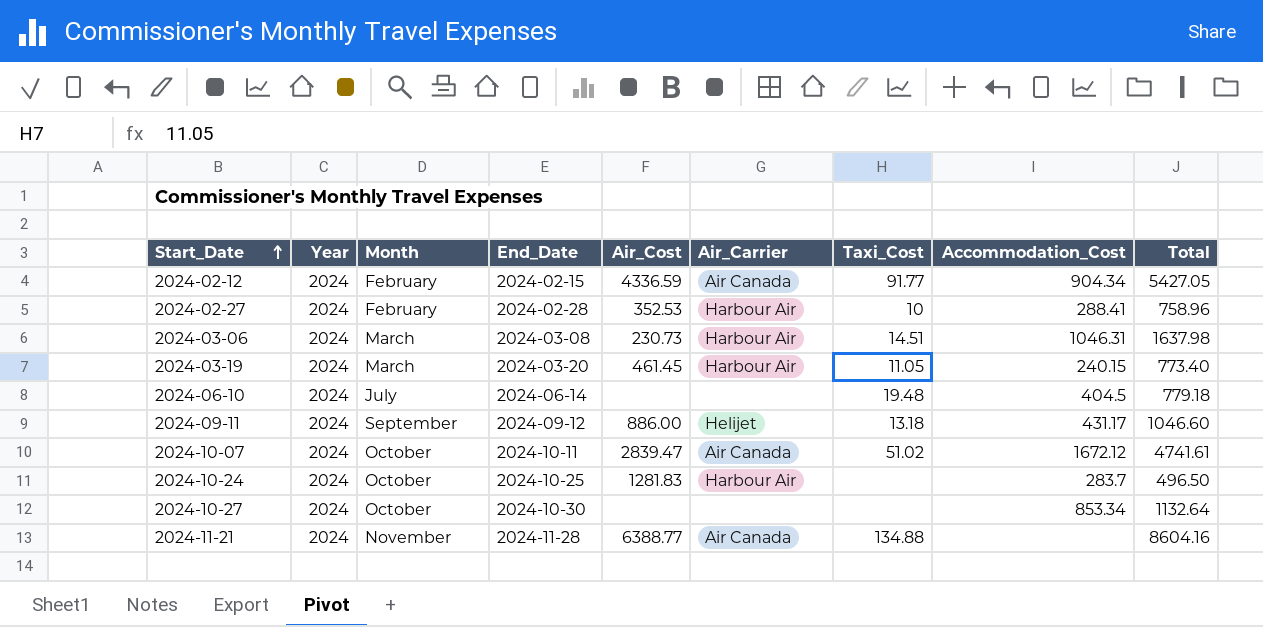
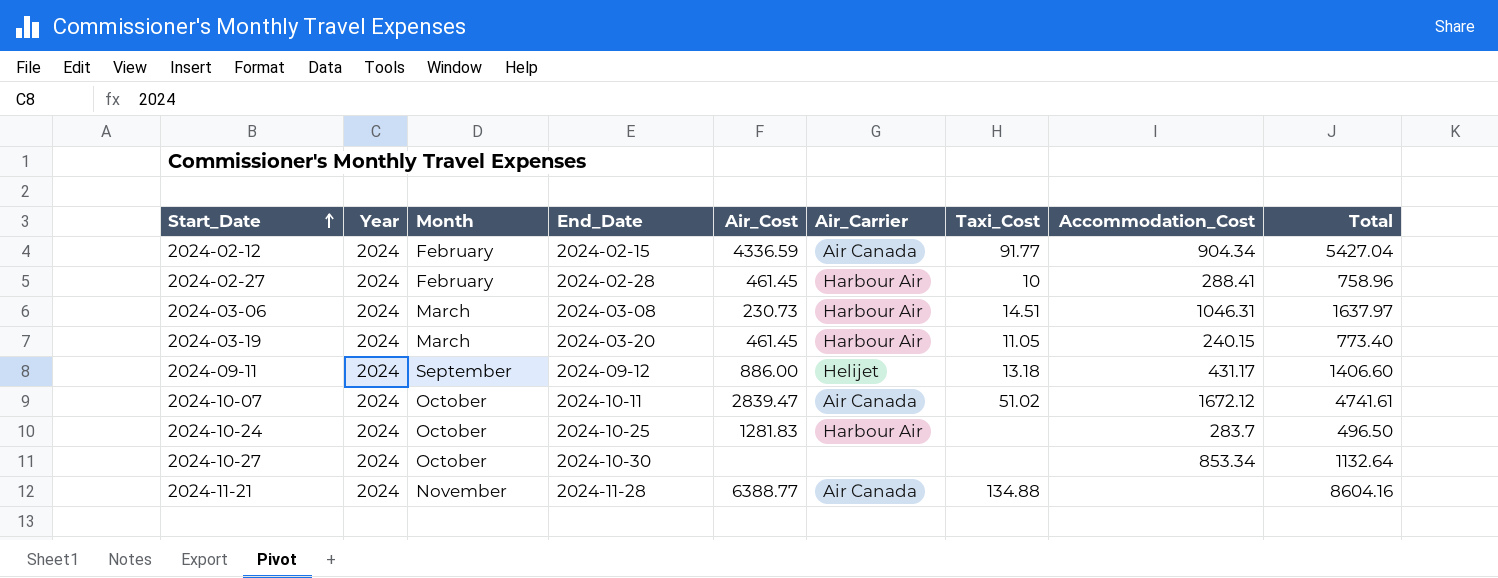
row 2024-06-10: 2024 | July | 2024-06-14 | none | none | 19.48 | 404.5 | 779.18 -> none
2024-02-12 | Total: 5427.05 -> 5427.04
2024-02-27 | Air_Cost: 352.53 -> 461.45
2024-03-06 | Total: 1637.98 -> 1637.97
2024-09-11 | Total: 1046.60 -> 1406.60

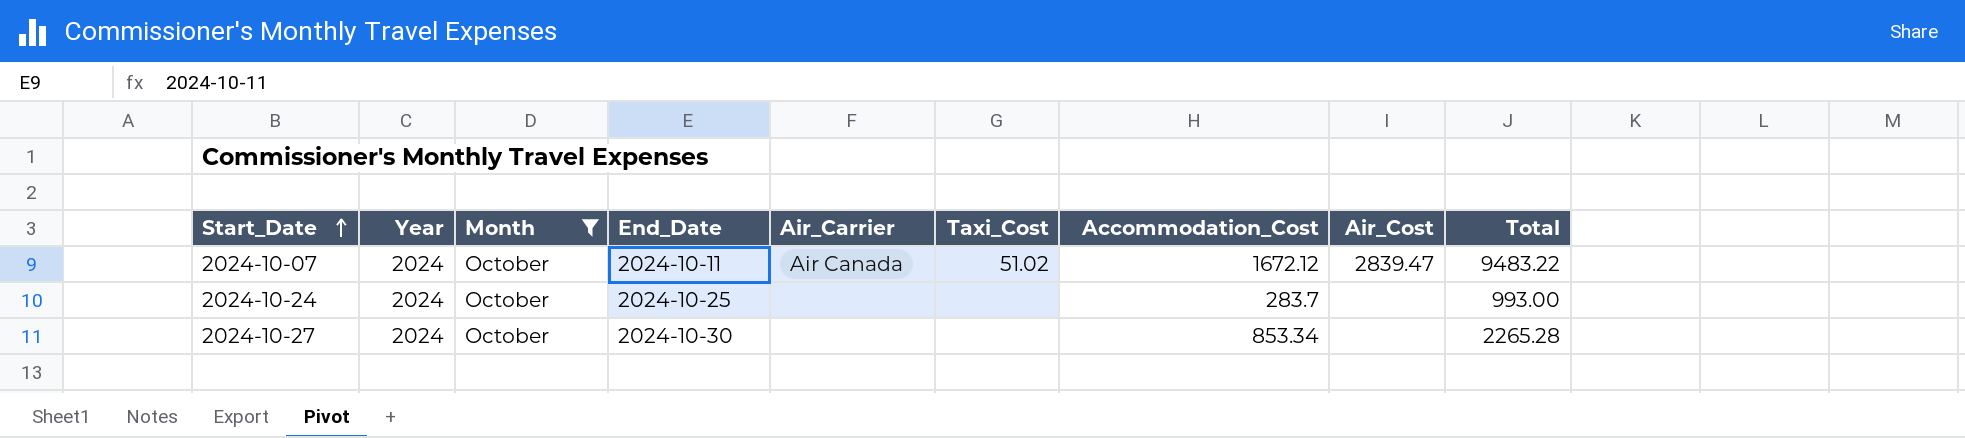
filter: none -> Month = October
column Air_Cost | position: 5 -> 8
2024-10-07 | Total: 4741.61 -> 9483.22
2024-10-24 | Air_Carrier: Harbour Air -> none
2024-10-24 | Air_Cost: 1281.83 -> none
2024-10-24 | Total: 496.50 -> 993.00
2024-10-27 | Total: 1132.64 -> 2265.28

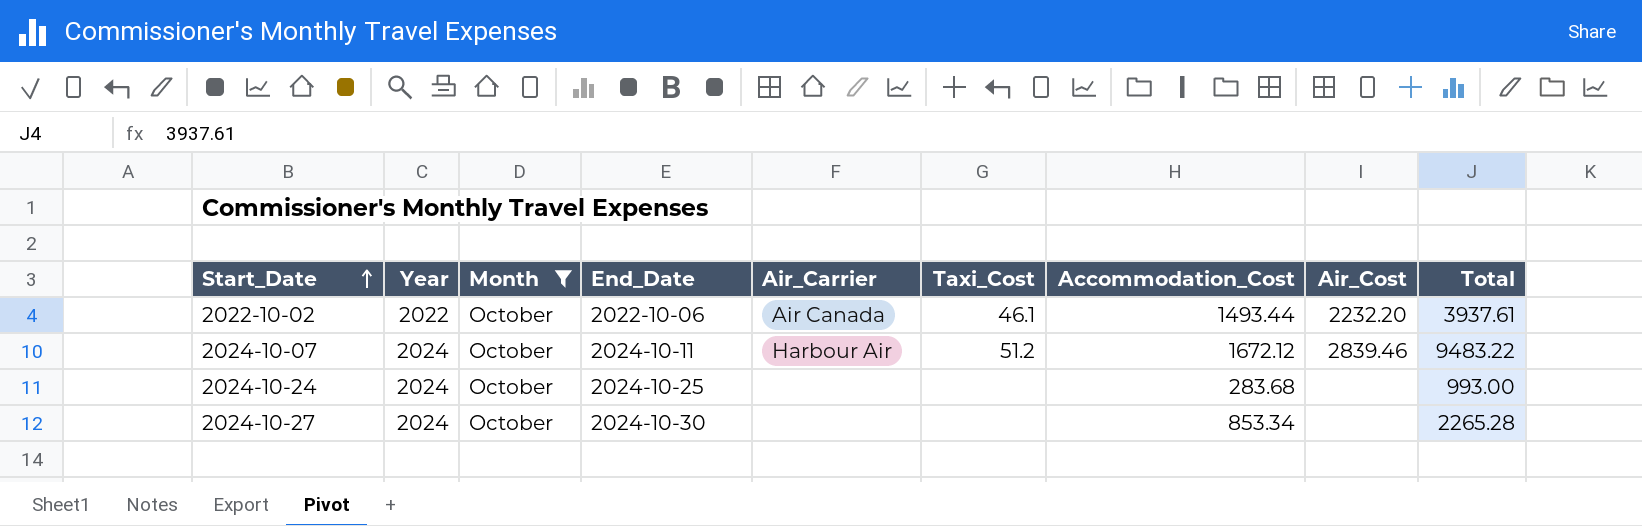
row 2022-10-02: none -> 2022 | October | 2022-10-06 | Air Canada | 46.1 | 1493.44 | 2232.20 | 3937.61
2024-10-07 | Air_Carrier: Air Canada -> Harbour Air
2024-10-07 | Taxi_Cost: 51.02 -> 51.2
2024-10-07 | Air_Cost: 2839.47 -> 2839.46
2024-10-24 | Accommodation_Cost: 283.7 -> 283.68

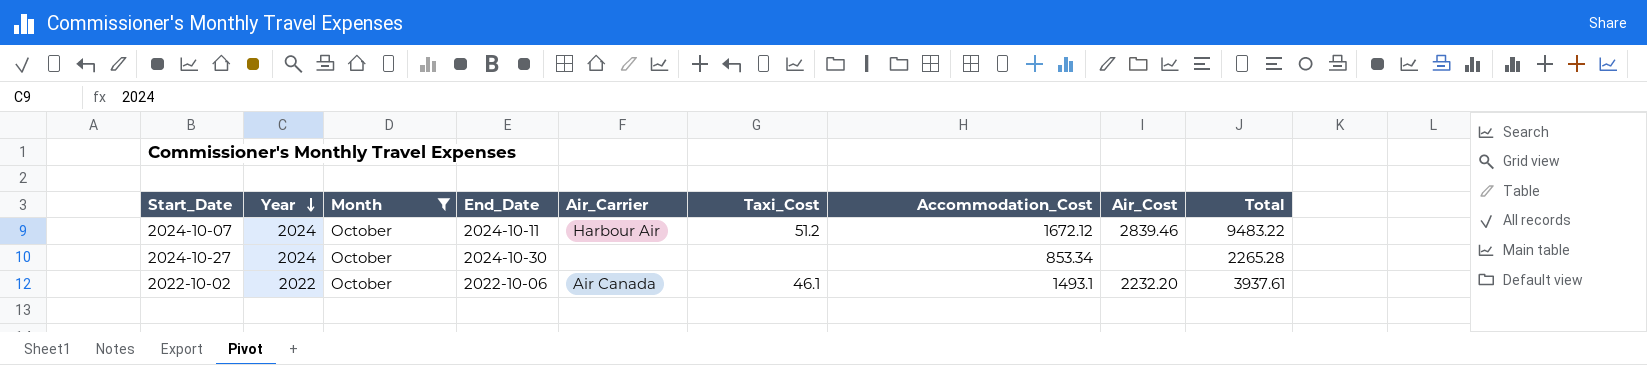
row order: Start_Date ascending -> Year descending
row 2024-10-24: 2024 | October | 2024-10-25 | none | none | 283.68 | none | 993.00 -> none
2022-10-02 | Accommodation_Cost: 1493.44 -> 1493.1

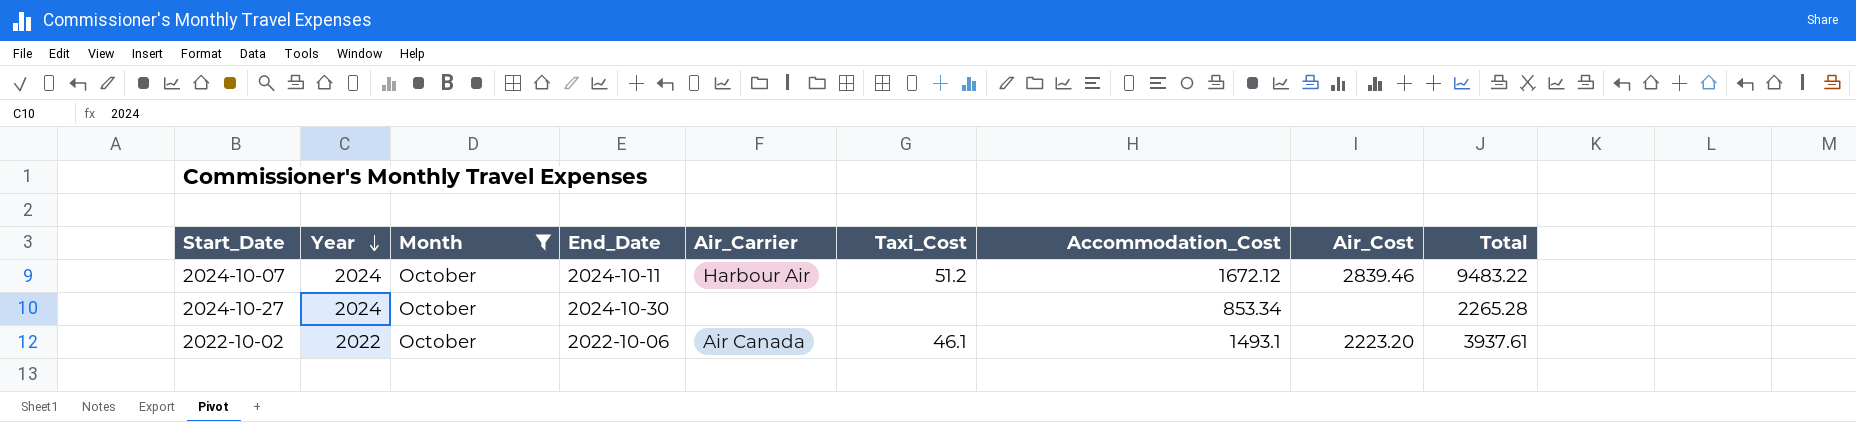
2022-10-02 | Air_Cost: 2232.20 -> 2223.20

